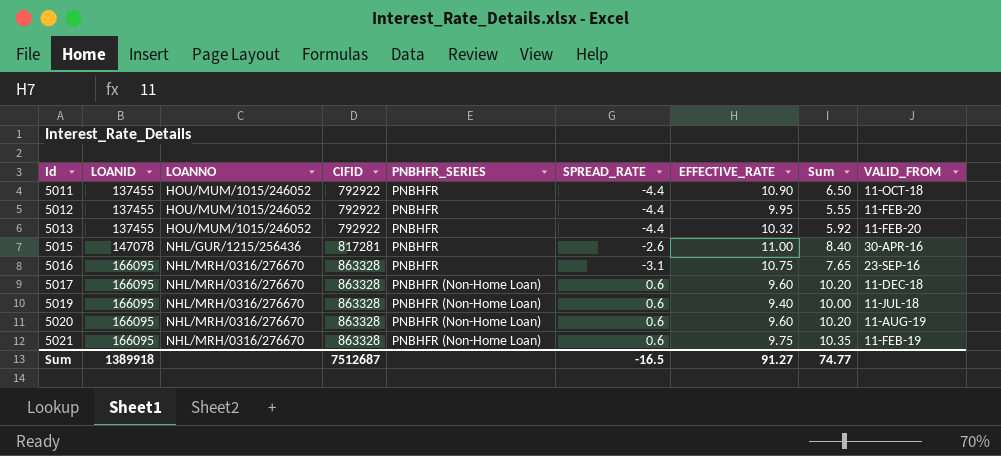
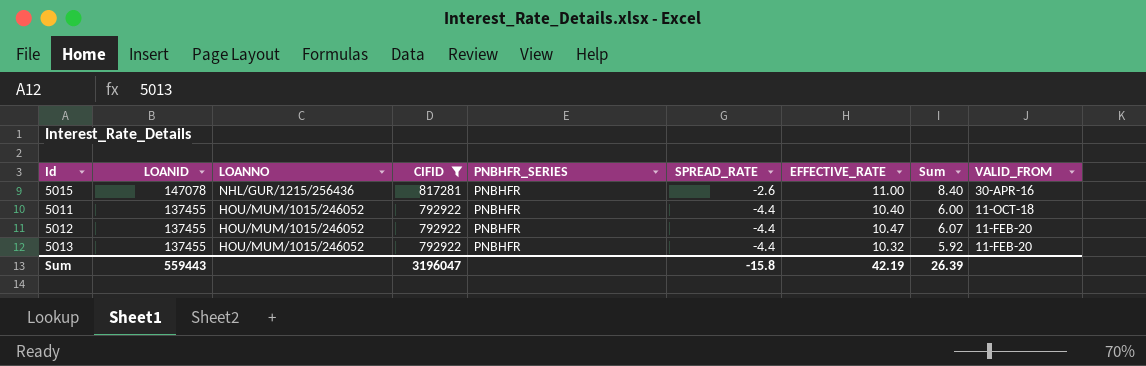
filter: none -> CIFID != 863328
row order: Id ascending -> LOANID descending
5011 | EFFECTIVE_RATE: 10.90 -> 10.40
5011 | Sum: 6.50 -> 6.00
5012 | EFFECTIVE_RATE: 9.95 -> 10.47
5012 | Sum: 5.55 -> 6.07
Sum | LOANID: 1389918 -> 559443
Sum | CIFID: 7512687 -> 3196047
Sum | SPREAD_RATE: -16.5 -> -15.8
Sum | EFFECTIVE_RATE: 91.27 -> 42.19
Sum | Sum: 74.77 -> 26.39

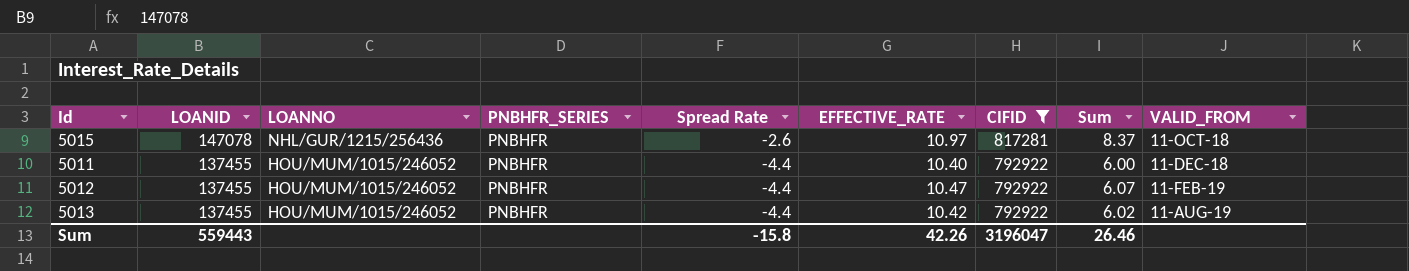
column name: SPREAD_RATE -> Spread Rate
column CIFID | position: 4 -> 7
5015 | EFFECTIVE_RATE: 11.00 -> 10.97
5015 | Sum: 8.40 -> 8.37
5015 | VALID_FROM: 30-APR-16 -> 11-OCT-18
5011 | VALID_FROM: 11-OCT-18 -> 11-DEC-18
5012 | VALID_FROM: 11-FEB-20 -> 11-FEB-19
5013 | EFFECTIVE_RATE: 10.32 -> 10.42
5013 | Sum: 5.92 -> 6.02
5013 | VALID_FROM: 11-FEB-20 -> 11-AUG-19
Sum | EFFECTIVE_RATE: 42.19 -> 42.26
Sum | Sum: 26.39 -> 26.46

